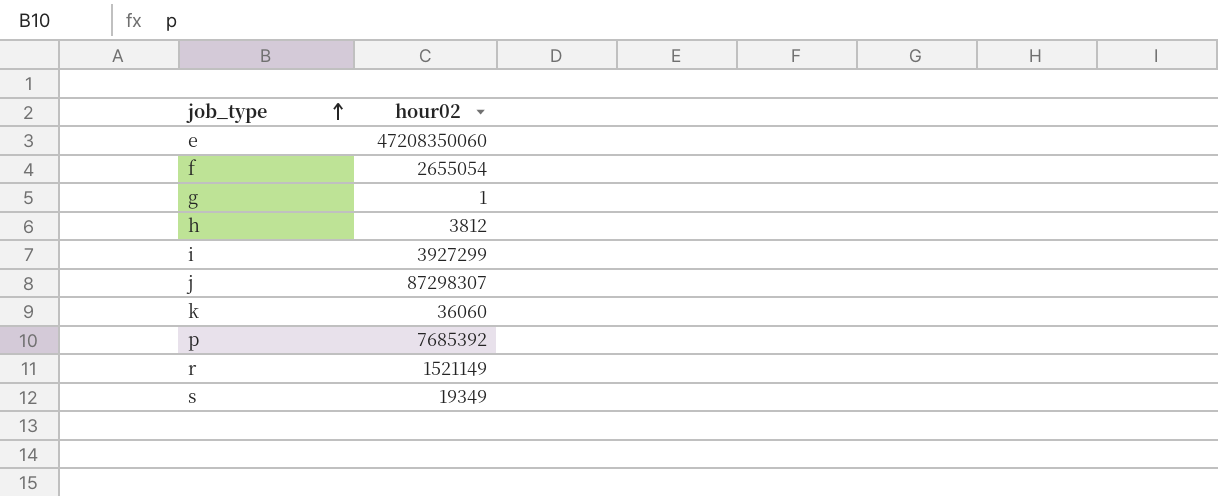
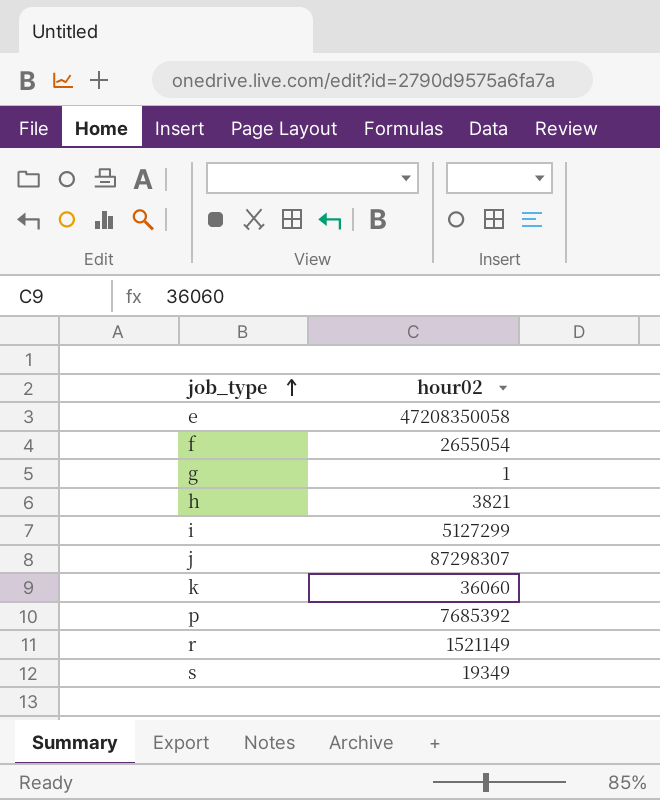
e | hour02: 47208350060 -> 47208350058
h | hour02: 3812 -> 3821
i | hour02: 3927299 -> 5127299

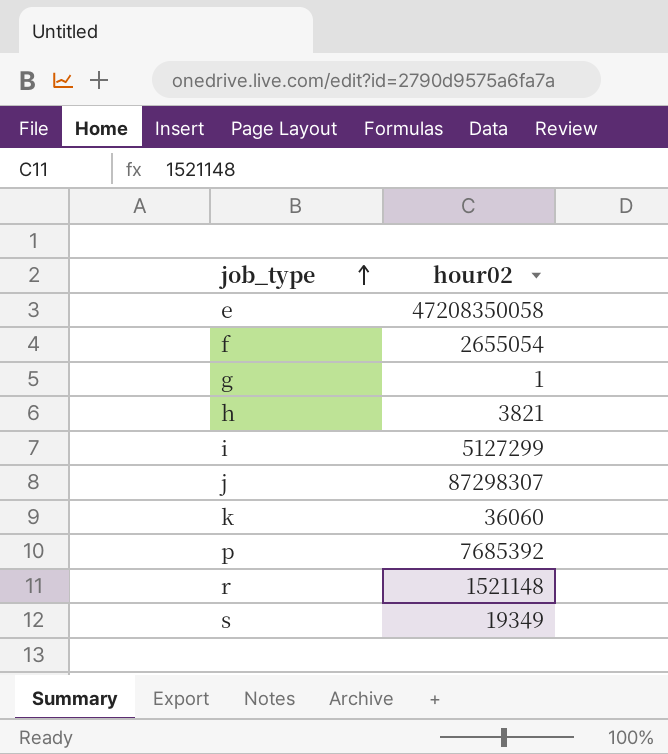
r | hour02: 1521149 -> 1521148

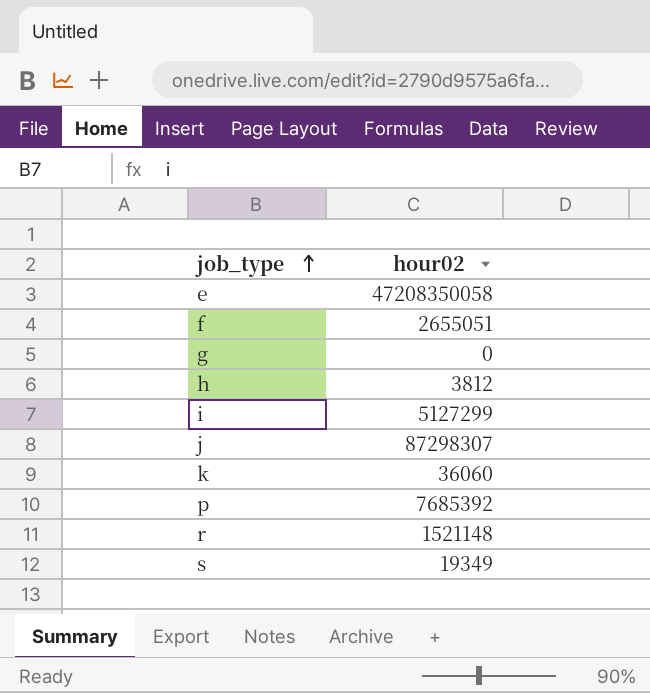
f | hour02: 2655054 -> 2655051
g | hour02: 1 -> 0
h | hour02: 3821 -> 3812

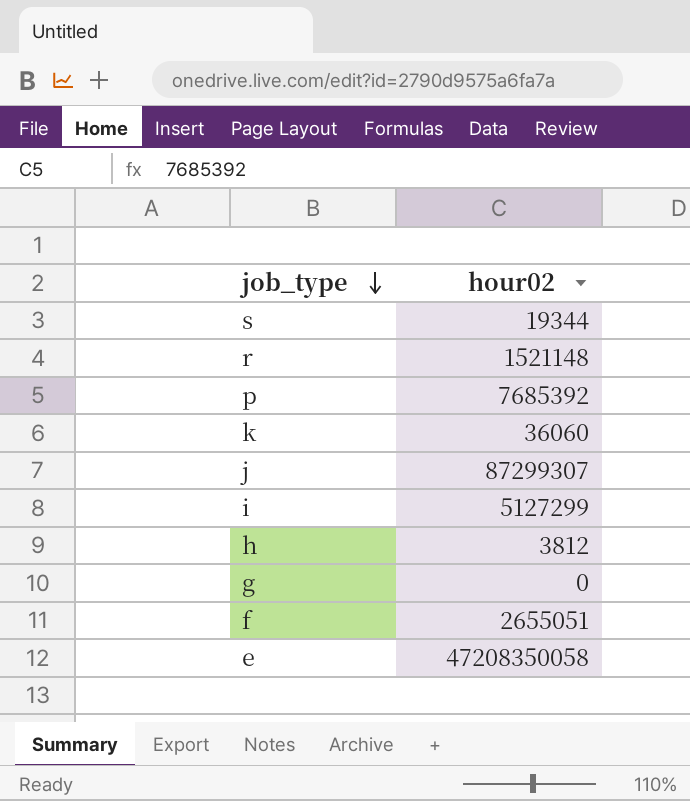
row order: job_type ascending -> job_type descending
s | hour02: 19349 -> 19344
j | hour02: 87298307 -> 87299307

